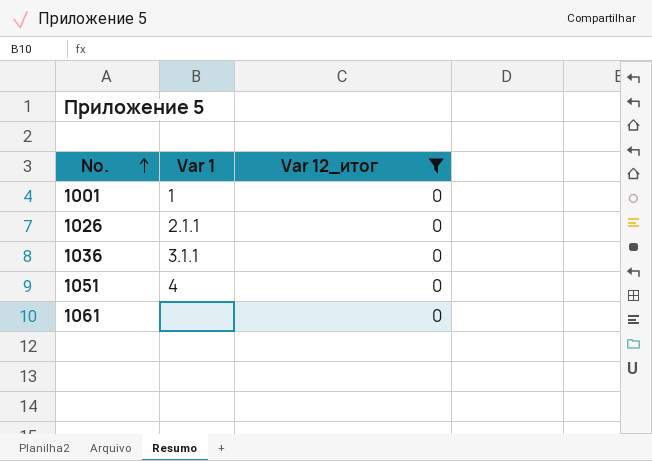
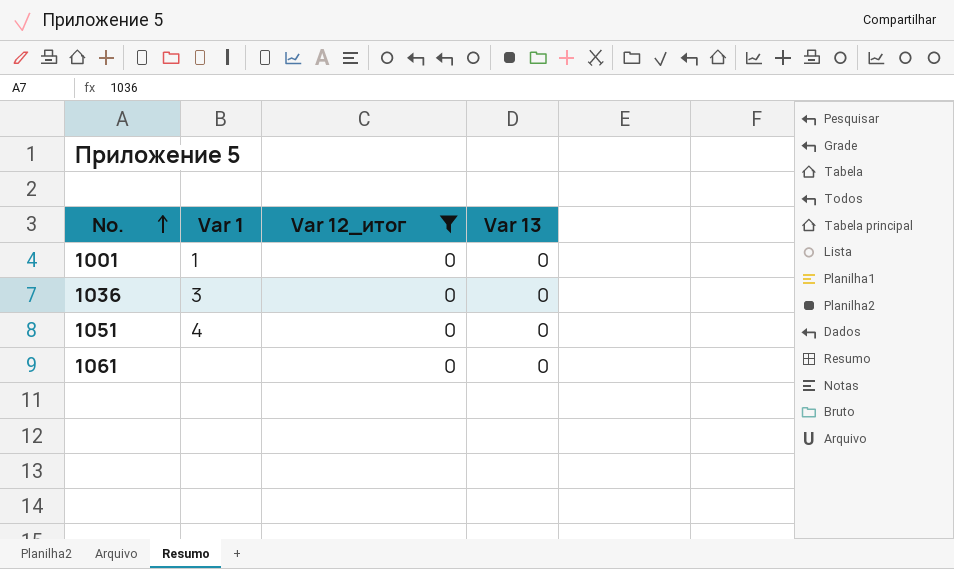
column Var 13 | position: none -> 4
row 1026: 2.1.1 | 0 -> none
1036 | Var 1: 3.1.1 -> 3

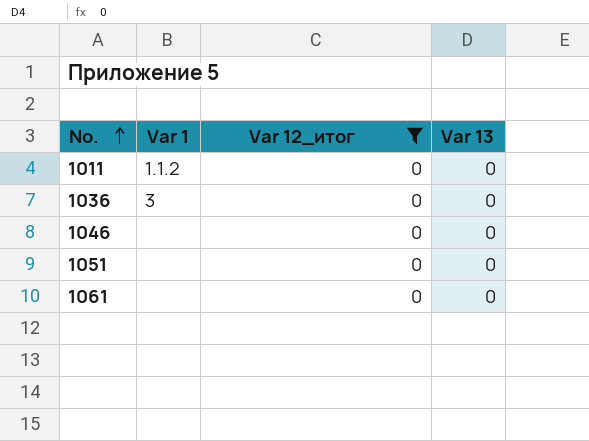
row 1001: 1 | 0 | 0 -> none
row 1011: none -> 1.1.2 | 0 | 0
row 1046: none -> none | 0 | 0
1051 | Var 1: 4 -> none

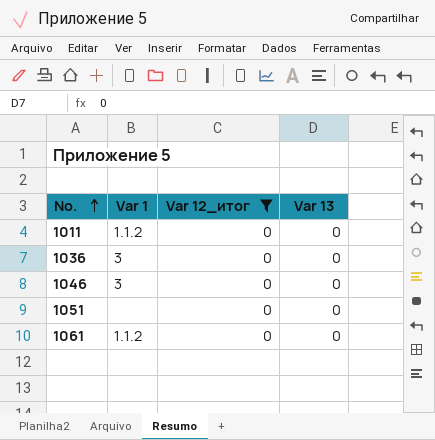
1046 | Var 1: none -> 3
1061 | Var 1: none -> 1.1.2

